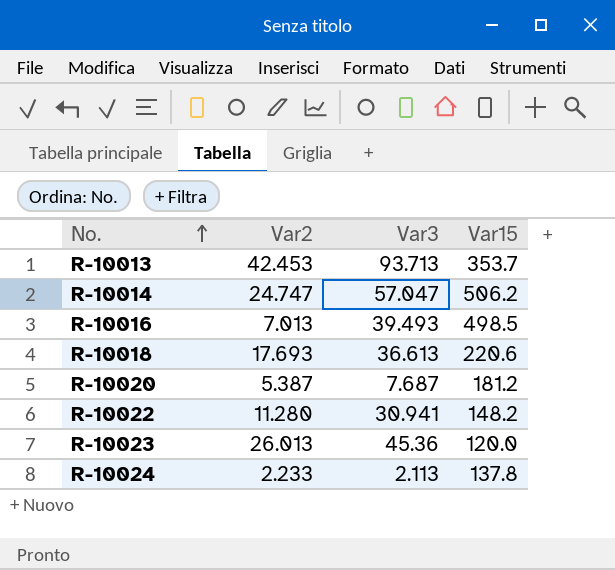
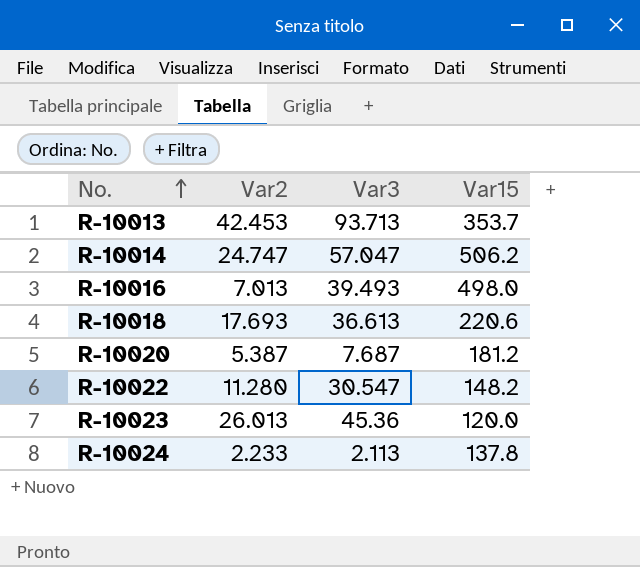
R-10016 | Var15: 498.5 -> 498.0
R-10022 | Var3: 30.941 -> 30.547

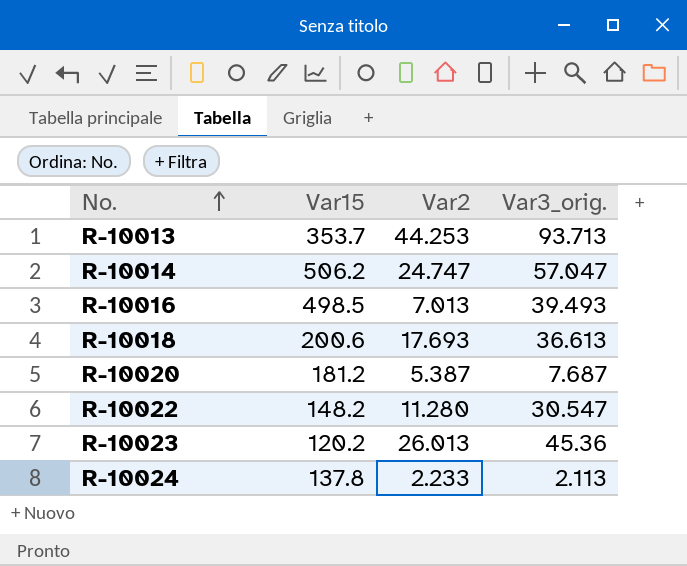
column Var15 | position: 4 -> 2
column name: Var3 -> Var3_orig.
R-10013 | Var2: 42.453 -> 44.253
R-10016 | Var15: 498.0 -> 498.5
R-10018 | Var15: 220.6 -> 200.6
R-10023 | Var15: 120.0 -> 120.2

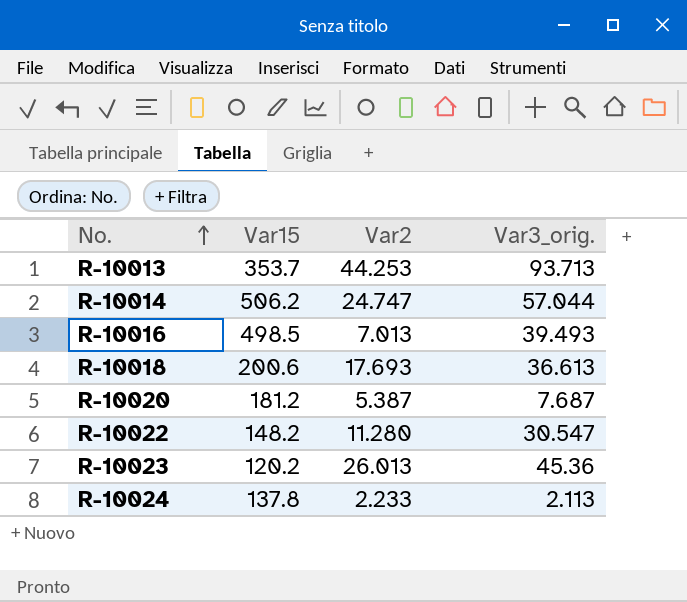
R-10014 | Var3_orig.: 57.047 -> 57.044

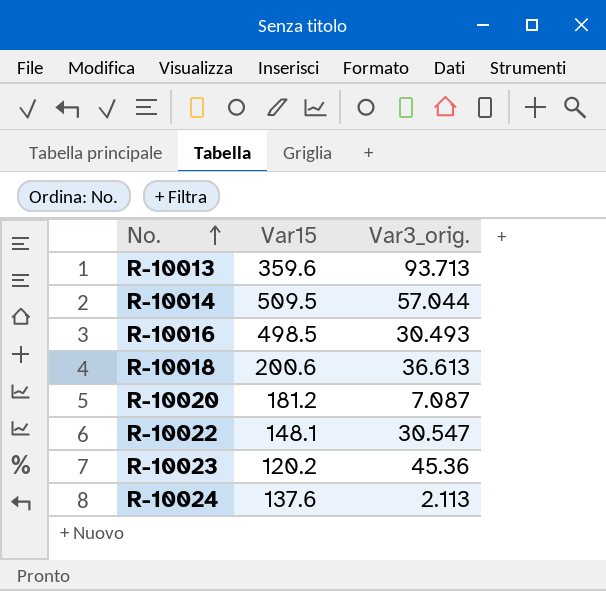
column Var2 | position: 3 -> none
R-10013 | Var15: 353.7 -> 359.6
R-10014 | Var15: 506.2 -> 509.5
R-10016 | Var3_orig.: 39.493 -> 30.493
R-10020 | Var3_orig.: 7.687 -> 7.087
R-10022 | Var15: 148.2 -> 148.1
R-10024 | Var15: 137.8 -> 137.6

